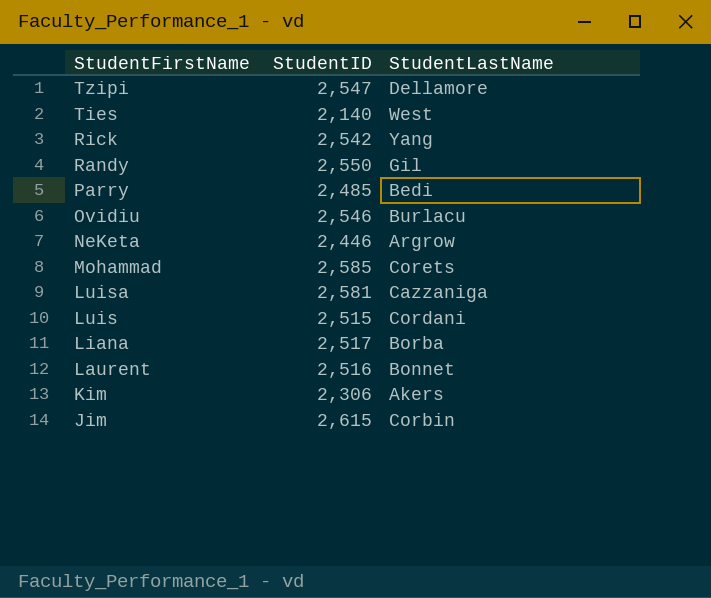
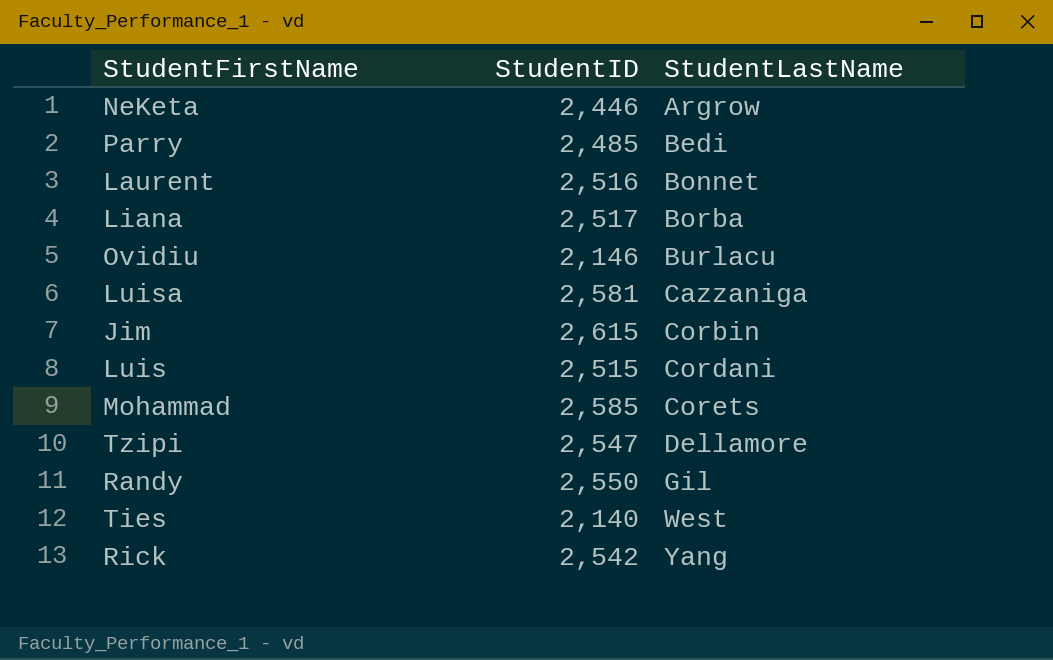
row order: StudentFirstName descending -> StudentLastName ascending
row Kim: 2,306 | Akers -> none
Ovidiu | StudentID: 2,546 -> 2,146

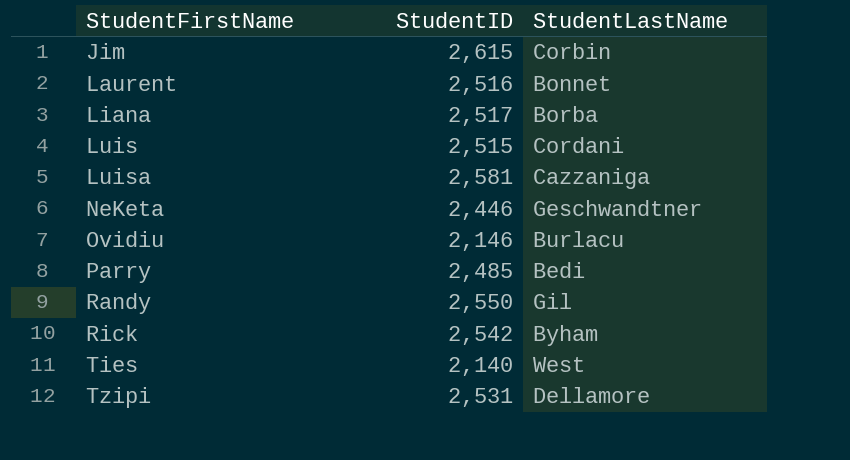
row order: StudentLastName ascending -> StudentFirstName ascending
row Mohammad: 2,585 | Corets -> none
NeKeta | StudentLastName: Argrow -> Geschwandtner
Rick | StudentLastName: Yang -> Byham
Tzipi | StudentID: 2,547 -> 2,531

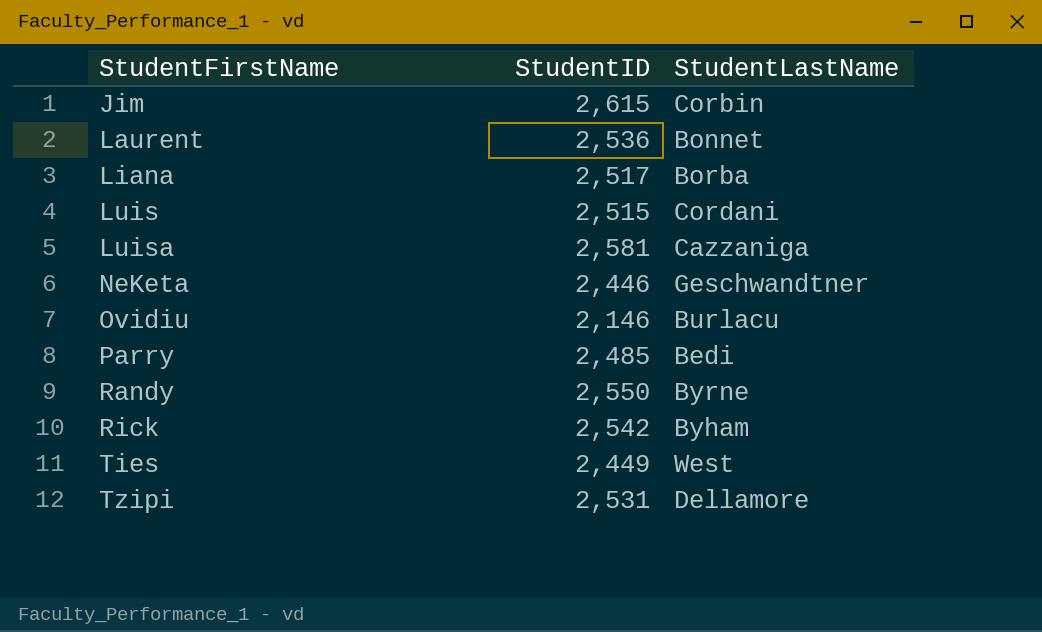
Laurent | StudentID: 2,516 -> 2,536
Randy | StudentLastName: Gil -> Byrne
Ties | StudentID: 2,140 -> 2,449

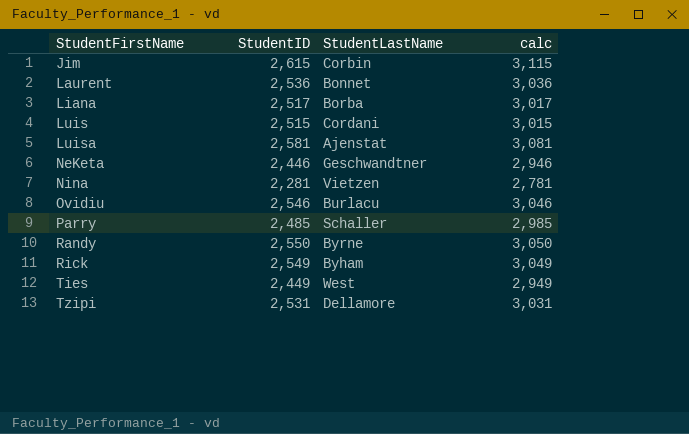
column calc | formula: none -> [StudentID] + 500
Luisa | StudentLastName: Cazzaniga -> Ajenstat
row Nina: none -> 2,281 | Vietzen | 2,781
Ovidiu | StudentID: 2,146 -> 2,546
Parry | StudentLastName: Bedi -> Schaller
Rick | StudentID: 2,542 -> 2,549

